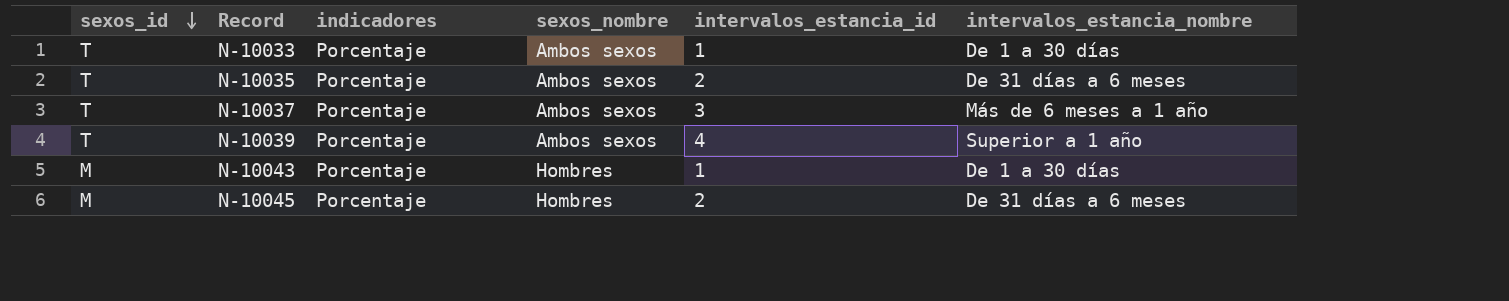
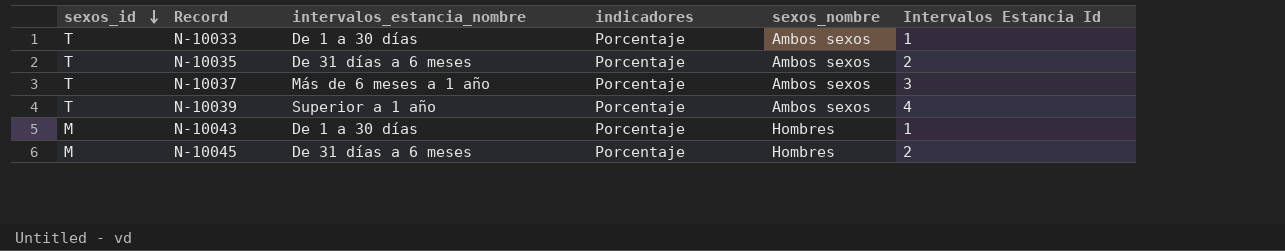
column intervalos_estancia_nombre | position: 6 -> 3
column name: intervalos_estancia_id -> Intervalos Estancia Id

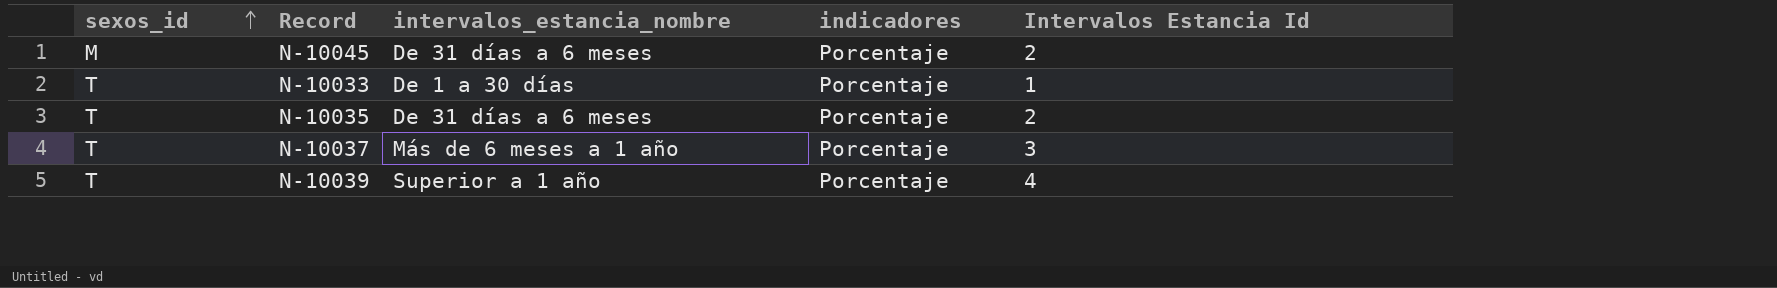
row order: sexos_id descending -> sexos_id ascending
column sexos_nombre | position: 5 -> none
row N-10043: M | De 1 a 30 días | Porcentaje | Hombres | 1 -> none

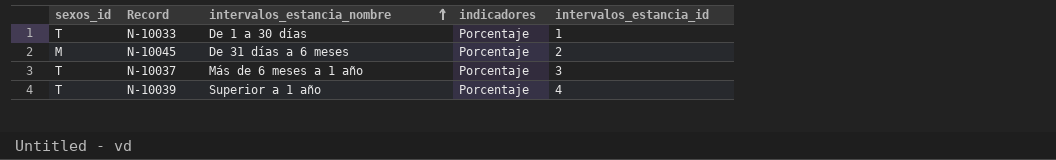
row order: sexos_id ascending -> intervalos_estancia_nombre ascending
column name: Intervalos Estancia Id -> intervalos_estancia_id
row N-10035: T | De 31 días a 6 meses | Porcentaje | 2 -> none

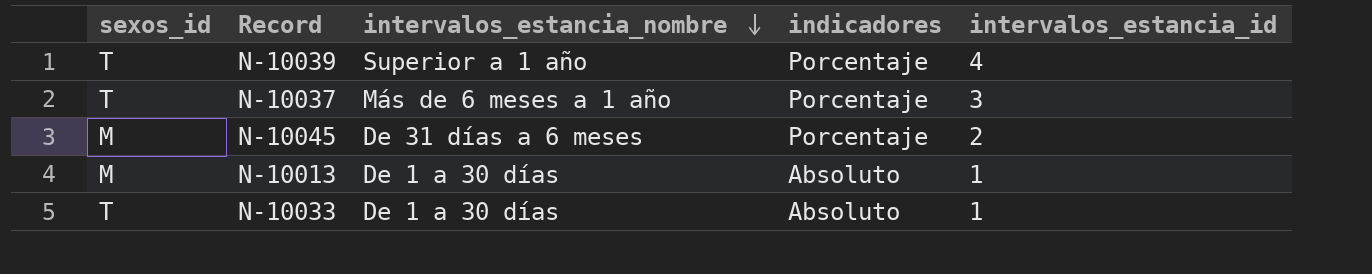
row order: intervalos_estancia_nombre ascending -> intervalos_estancia_nombre descending
row N-10013: none -> M | De 1 a 30 días | Absoluto | 1
N-10033 | indicadores: Porcentaje -> Absoluto

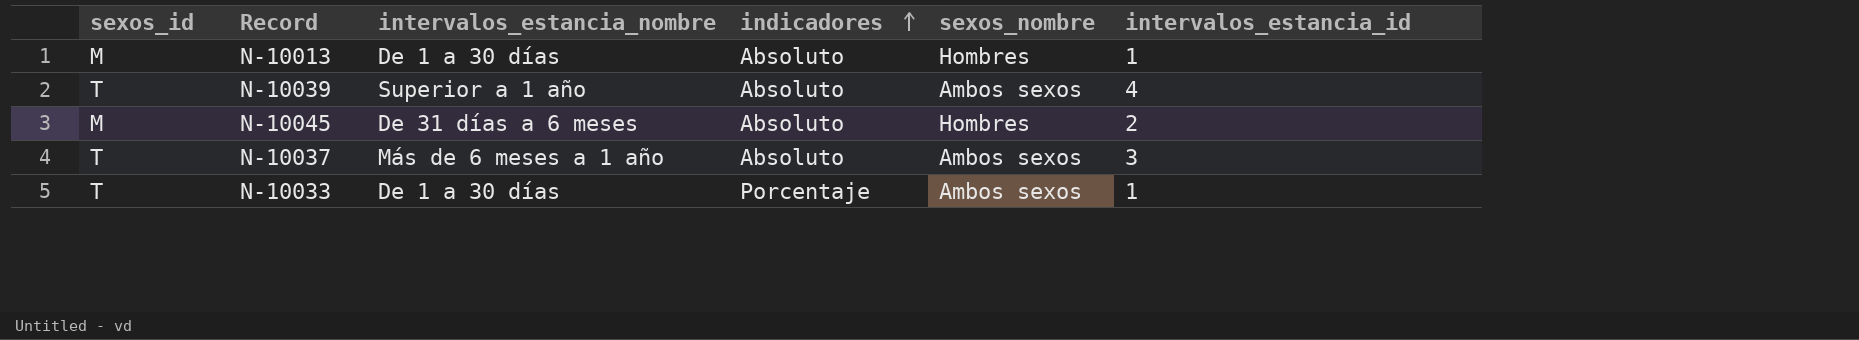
row order: intervalos_estancia_nombre descending -> indicadores ascending
column sexos_nombre | position: none -> 5
N-10039 | indicadores: Porcentaje -> Absoluto
N-10045 | indicadores: Porcentaje -> Absoluto
N-10037 | indicadores: Porcentaje -> Absoluto
N-10033 | indicadores: Absoluto -> Porcentaje

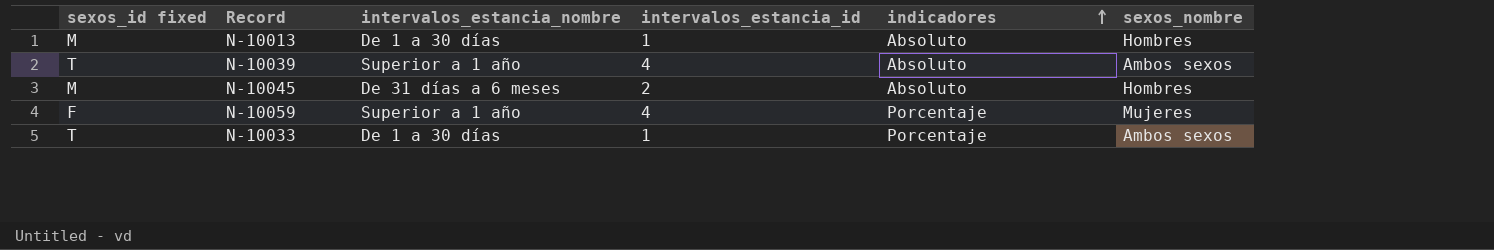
column name: sexos_id -> sexos_id fixed
column intervalos_estancia_id | position: 6 -> 4
row N-10037: T | Más de 6 meses a 1 año | Absoluto | Ambos sexos | 3 -> none
row N-10059: none -> F | Superior a 1 año | 4 | Porcentaje | Mujeres

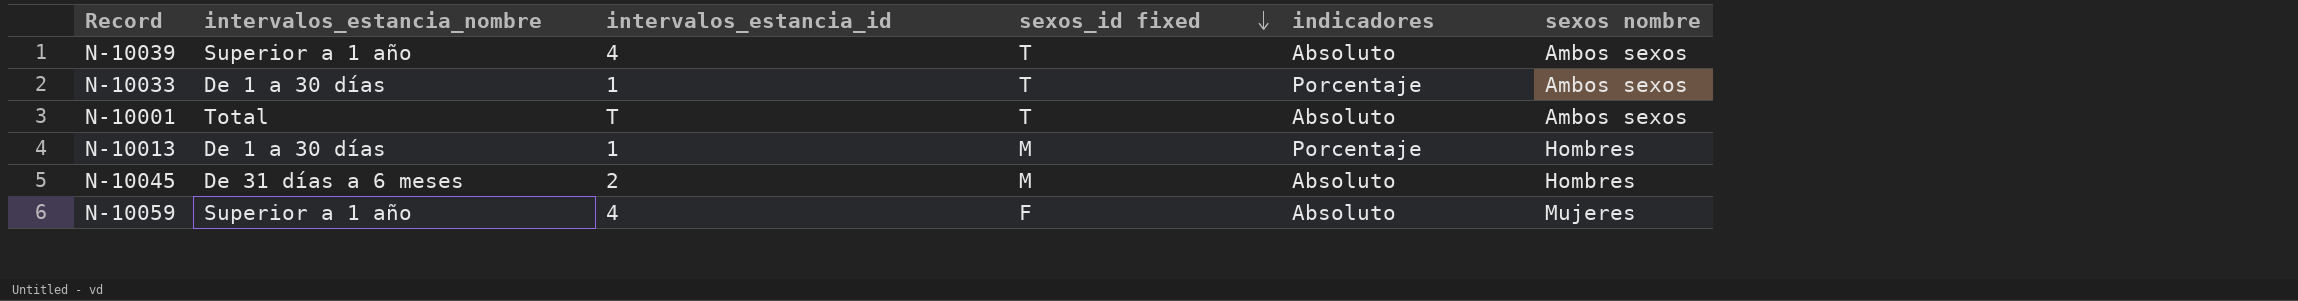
row order: indicadores ascending -> sexos_id fixed descending
column sexos_id fixed | position: 1 -> 4
column name: sexos_nombre -> sexos nombre
row N-10001: none -> Total | T | T | Absoluto | Ambos sexos
N-10013 | indicadores: Absoluto -> Porcentaje
N-10059 | indicadores: Porcentaje -> Absoluto

